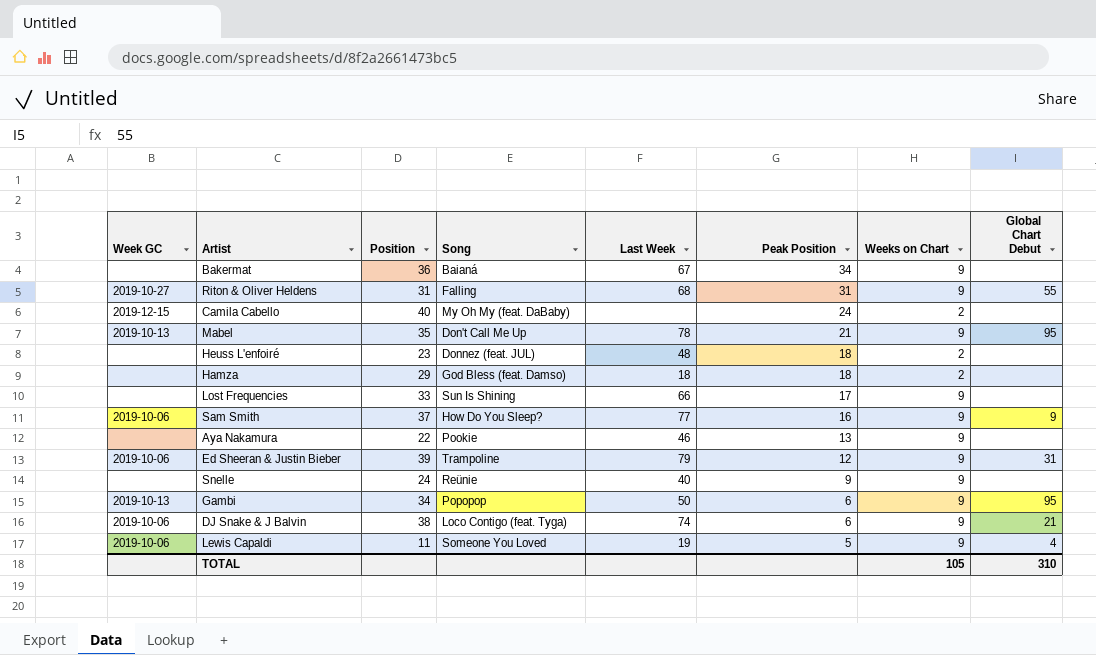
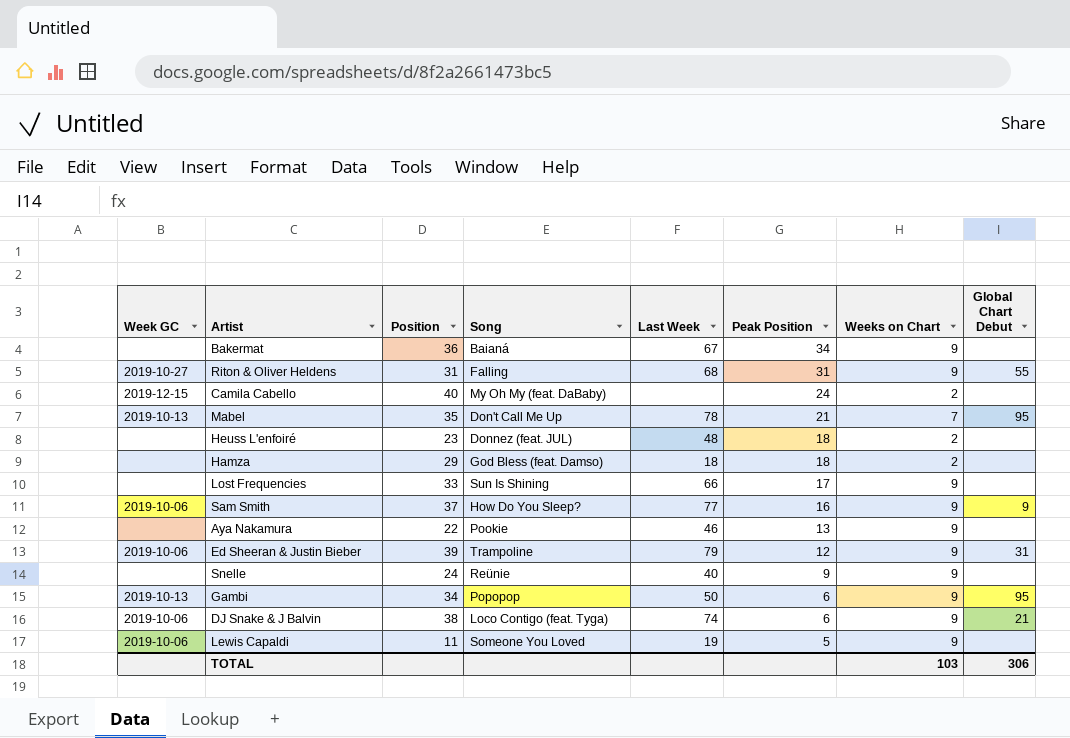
Mabel | Weeks on Chart: 9 -> 7
Lewis Capaldi | Global Chart Debut: 4 -> none
TOTAL | Weeks on Chart: 105 -> 103
TOTAL | Global Chart Debut: 310 -> 306

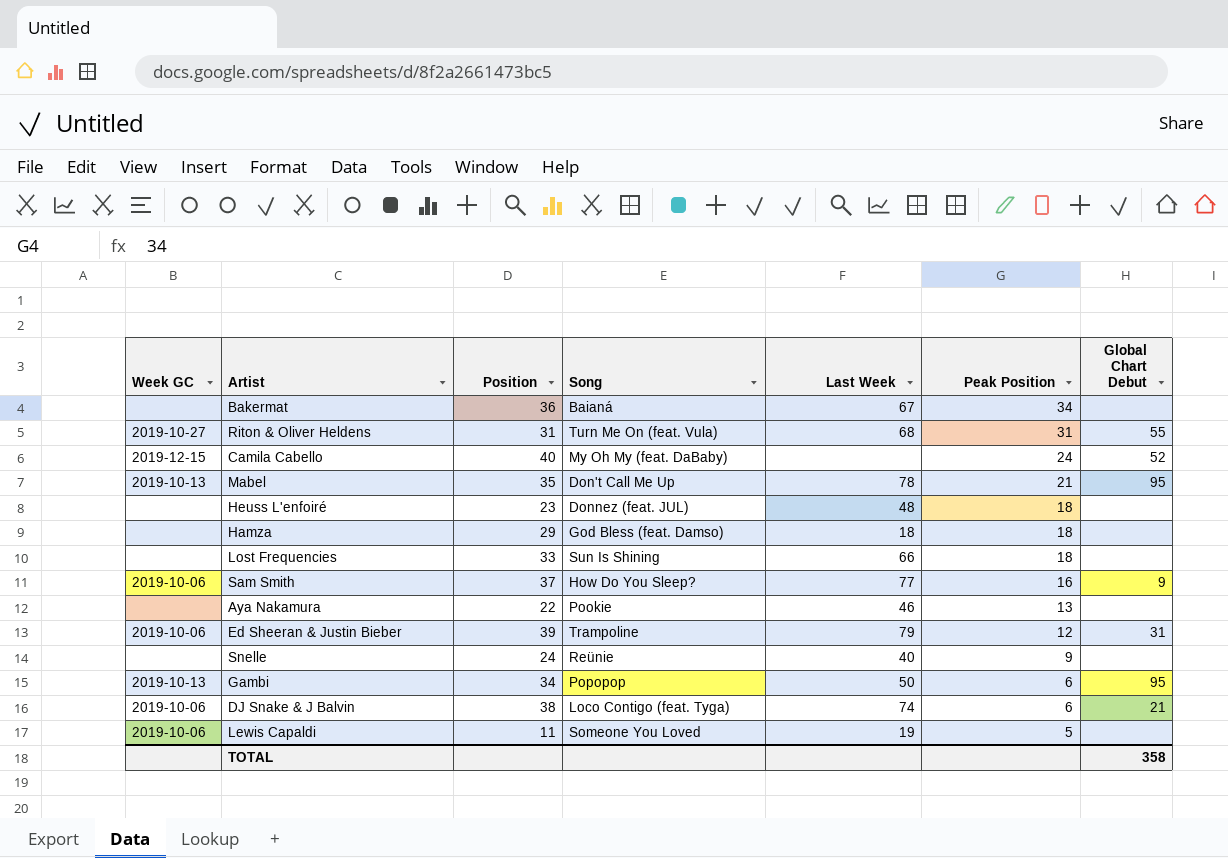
column Weeks on Chart | position: 7 -> none
Riton & Oliver Heldens | Song: Falling -> Turn Me On (feat. Vula)
Camila Cabello | Global Chart Debut: none -> 52
Lost Frequencies | Peak Position: 17 -> 18
TOTAL | Global Chart Debut: 306 -> 358

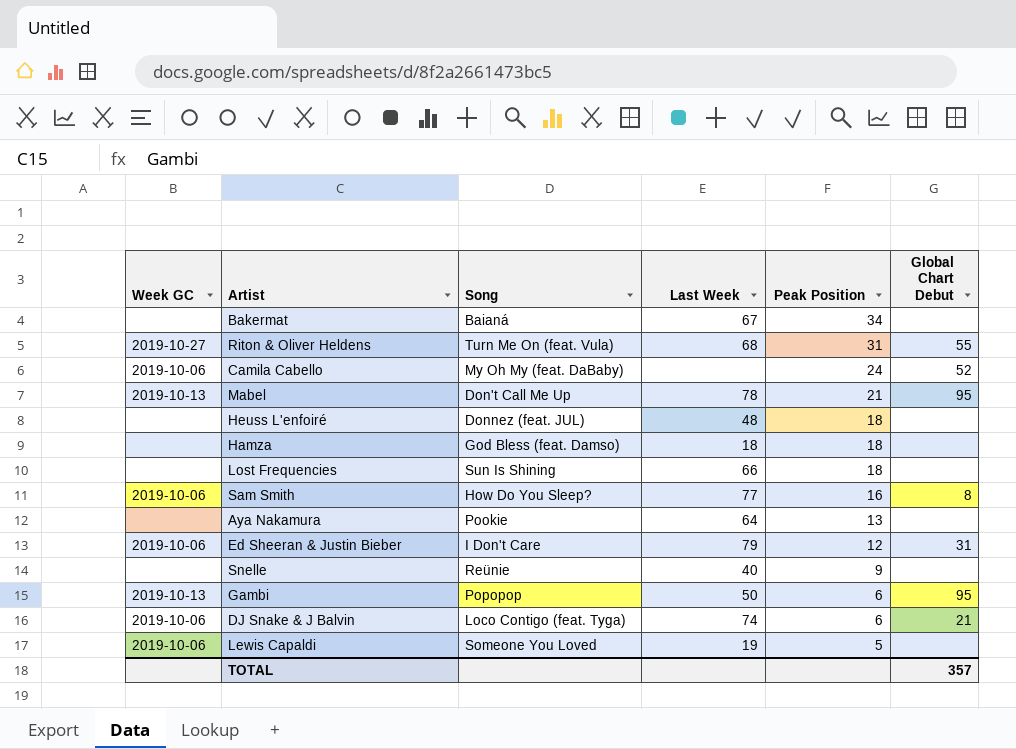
column Position | position: 3 -> none
Camila Cabello | Week GC: 2019-12-15 -> 2019-10-06
Sam Smith | Global Chart Debut: 9 -> 8
Aya Nakamura | Last Week: 46 -> 64
Ed Sheeran & Justin Bieber | Song: Trampoline -> I Don't Care
TOTAL | Global Chart Debut: 358 -> 357

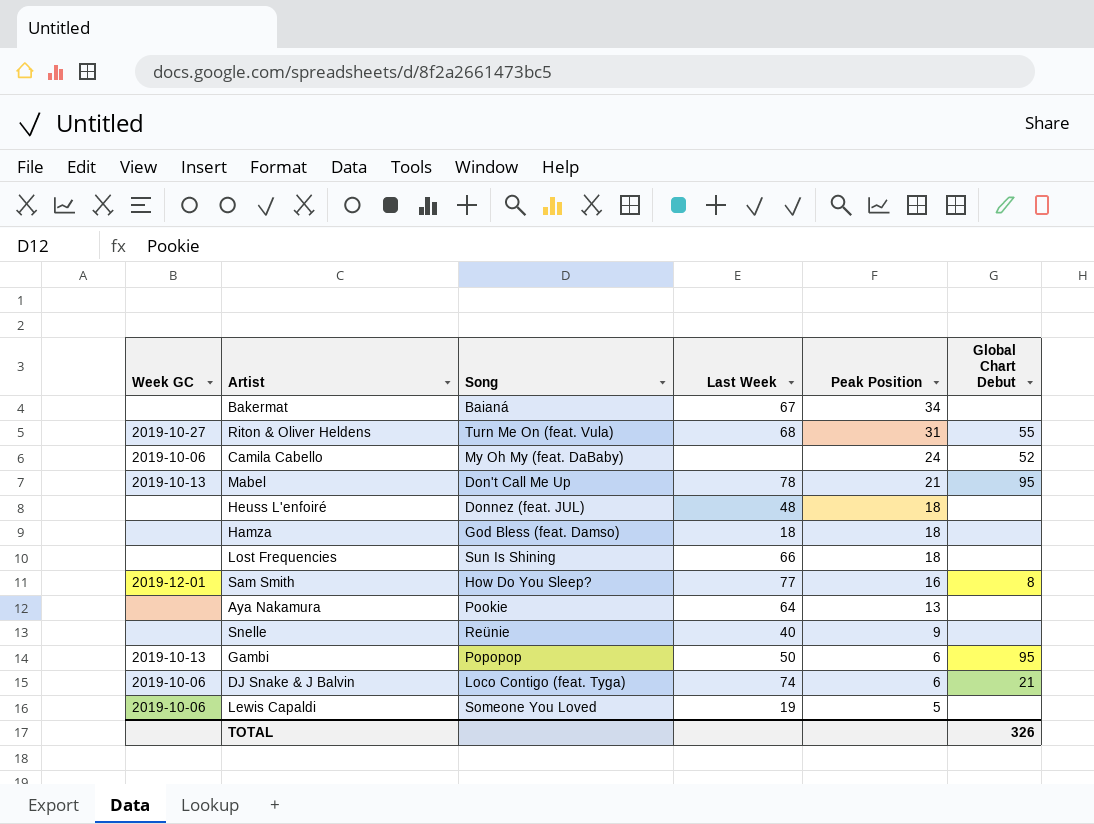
row Ed Sheeran & Justin Bieber: 2019-10-06 | I Don't Care | 79 | 12 | 31 -> none
Sam Smith | Week GC: 2019-10-06 -> 2019-12-01
TOTAL | Global Chart Debut: 357 -> 326

